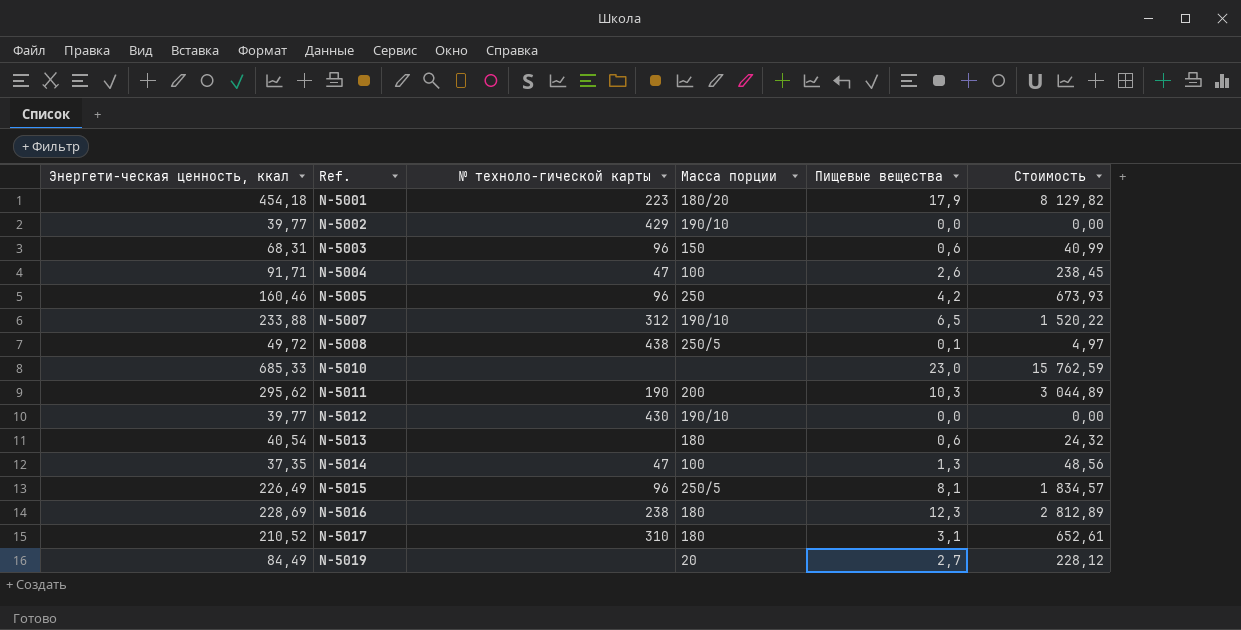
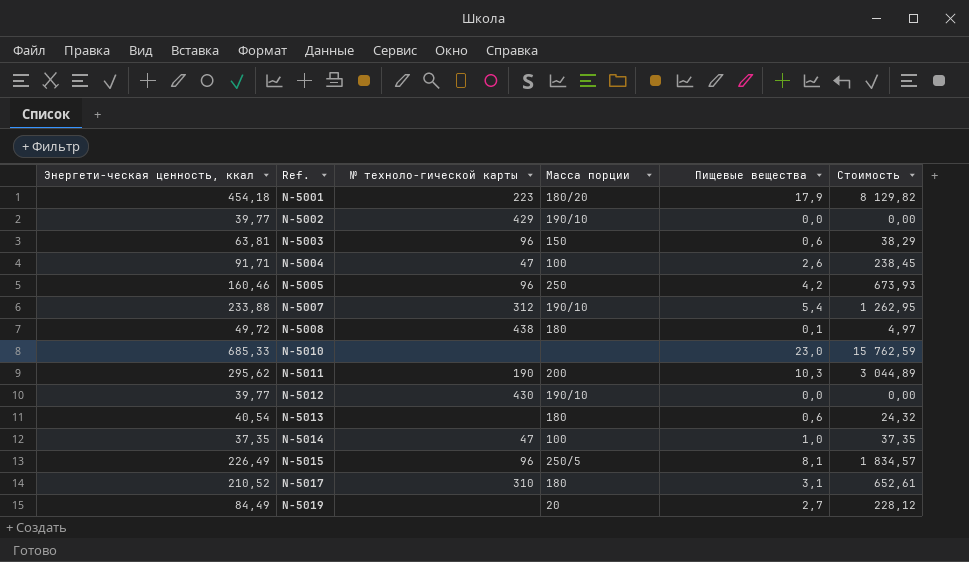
row N-5016: 228,69 | 238 | 180 | 12,3 | 2 812,89 -> none
N-5003 | Энергети-ческая ценность, ккал: 68,31 -> 63,81
N-5003 | Стоимость: 40,99 -> 38,29
N-5007 | Пищевые вещества: 6,5 -> 5,4
N-5007 | Стоимость: 1 520,22 -> 1 262,95
N-5008 | Масса порции: 250/5 -> 180
N-5014 | Пищевые вещества: 1,3 -> 1,0
N-5014 | Стоимость: 48,56 -> 37,35

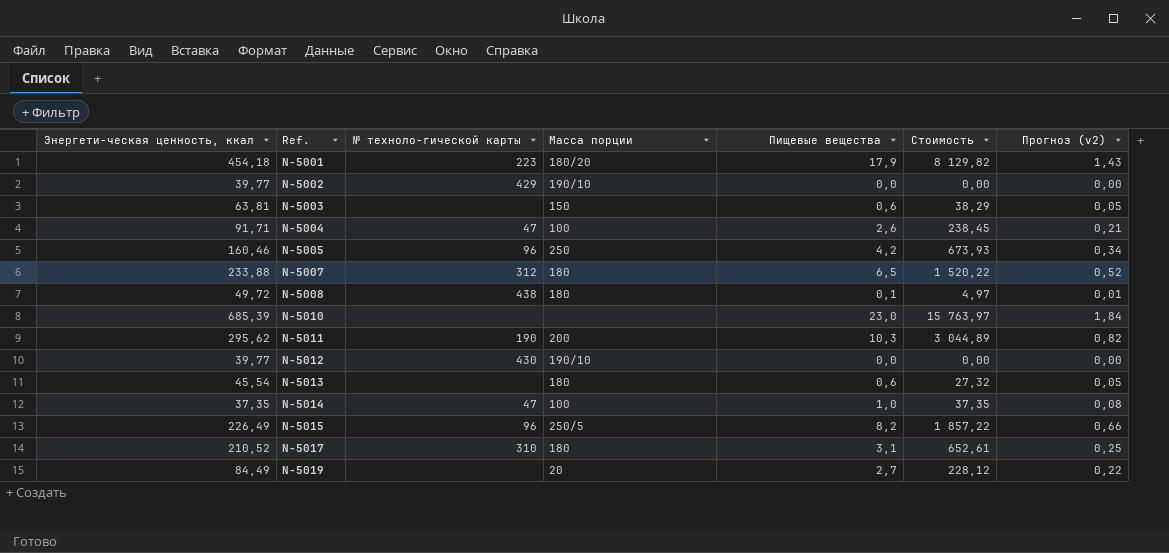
column Прогноз (v2) | formula: none -> [Пищевые вещества] * 0,08
N-5003 | № техноло-гической карты: 96 -> none
N-5007 | Масса порции: 190/10 -> 180
N-5007 | Пищевые вещества: 5,4 -> 6,5
N-5007 | Стоимость: 1 262,95 -> 1 520,22
N-5010 | Энергети-ческая ценность, ккал: 685,33 -> 685,39
N-5010 | Стоимость: 15 762,59 -> 15 763,97
N-5013 | Энергети-ческая ценность, ккал: 40,54 -> 45,54
N-5013 | Стоимость: 24,32 -> 27,32
N-5015 | Пищевые вещества: 8,1 -> 8,2
N-5015 | Стоимость: 1 834,57 -> 1 857,22

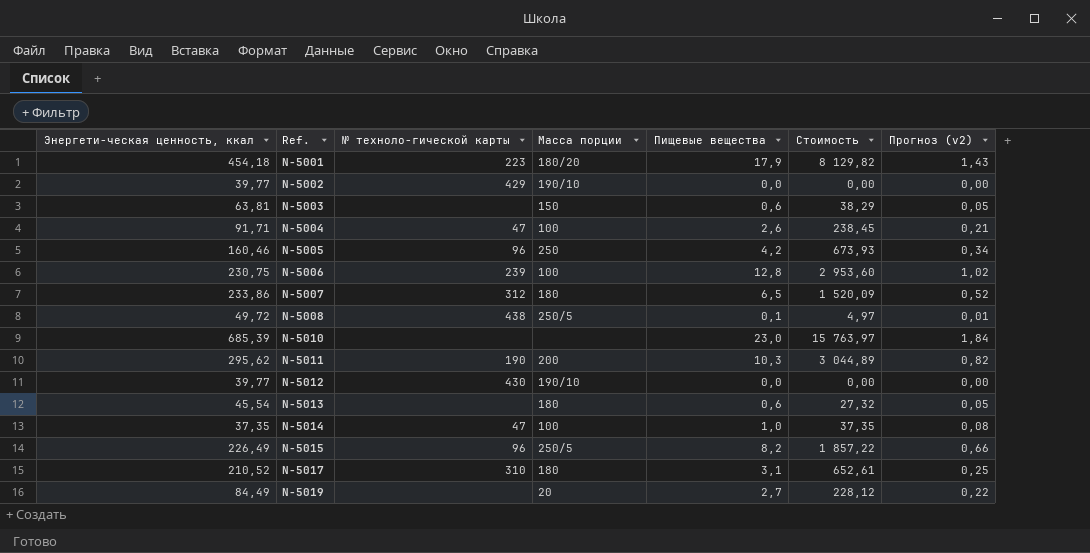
row N-5006: none -> 230,75 | 239 | 100 | 12,8 | 2 953,60 | 1,02
N-5007 | Энергети-ческая ценность, ккал: 233,88 -> 233,86
N-5007 | Стоимость: 1 520,22 -> 1 520,09
N-5008 | Масса порции: 180 -> 250/5

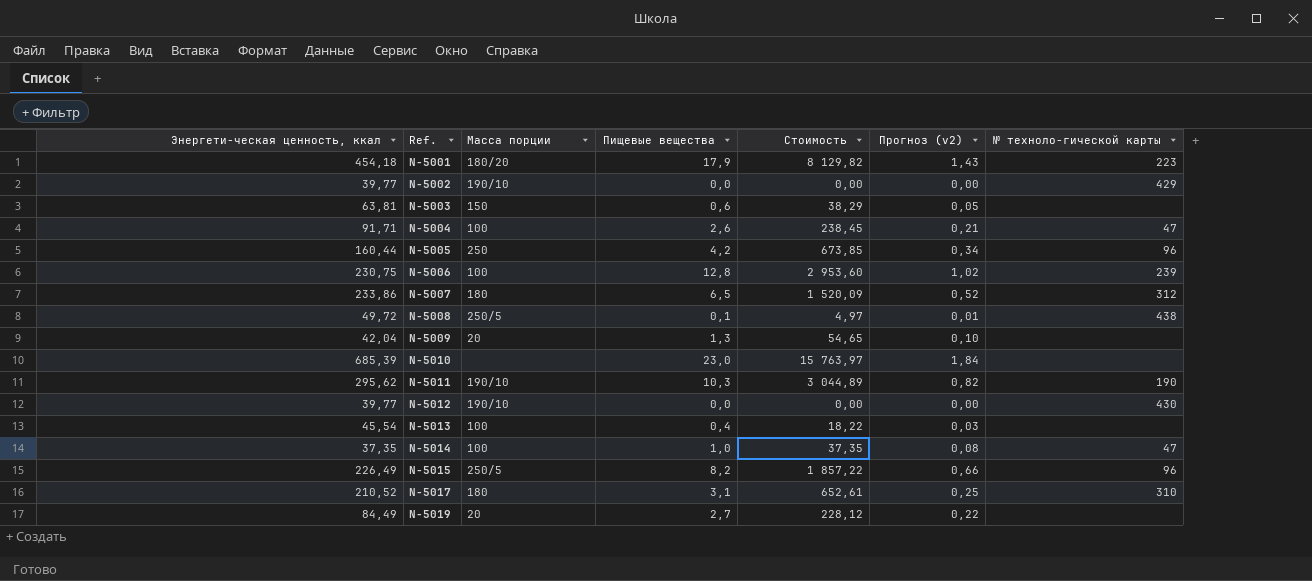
column № техноло-гической карты | position: 3 -> 7
N-5005 | Энергети-ческая ценность, ккал: 160,46 -> 160,44
N-5005 | Стоимость: 673,93 -> 673,85
row N-5009: none -> 42,04 | 20 | 1,3 | 54,65 | 0,10 | none
N-5011 | Масса порции: 200 -> 190/10
N-5013 | Масса порции: 180 -> 100
N-5013 | Пищевые вещества: 0,6 -> 0,4
N-5013 | Стоимость: 27,32 -> 18,22
N-5013 | Прогноз (v2): 0,05 -> 0,03

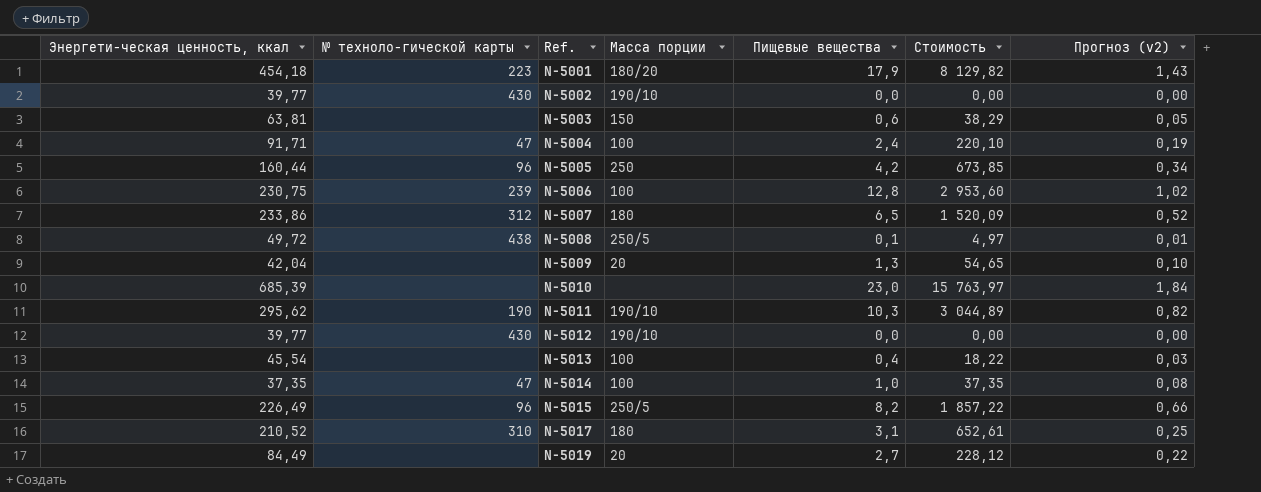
column № техноло-гической карты | position: 7 -> 2
N-5002 | № техноло-гической карты: 429 -> 430
N-5004 | Пищевые вещества: 2,6 -> 2,4
N-5004 | Стоимость: 238,45 -> 220,10
N-5004 | Прогноз (v2): 0,21 -> 0,19

